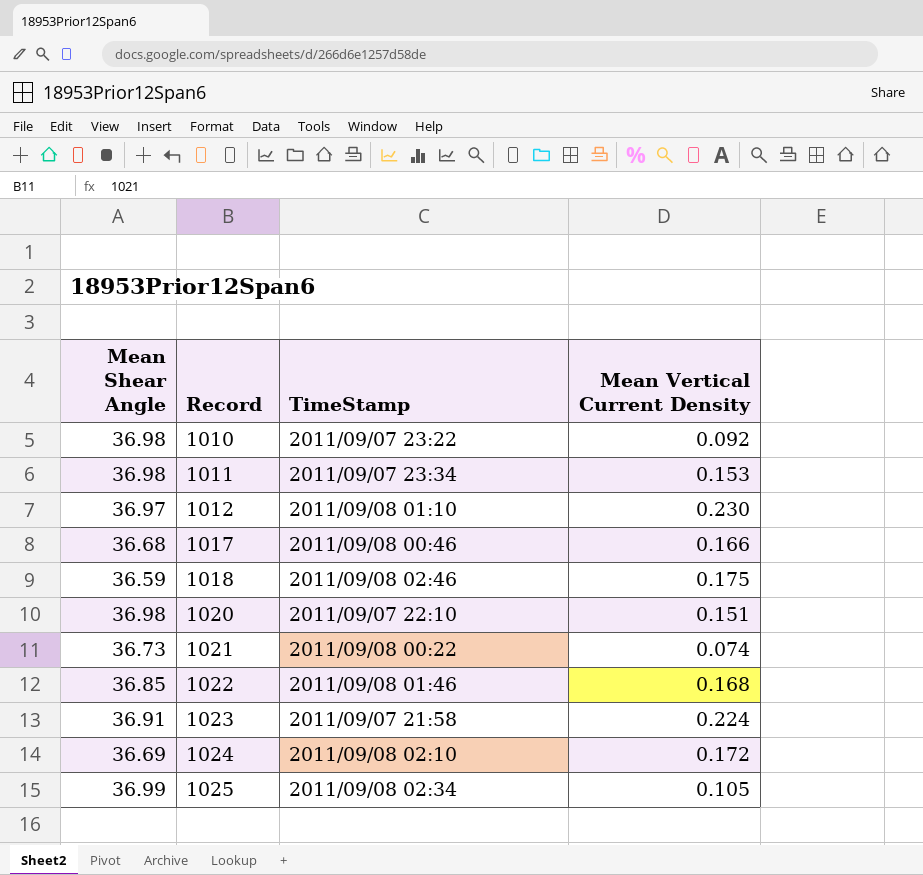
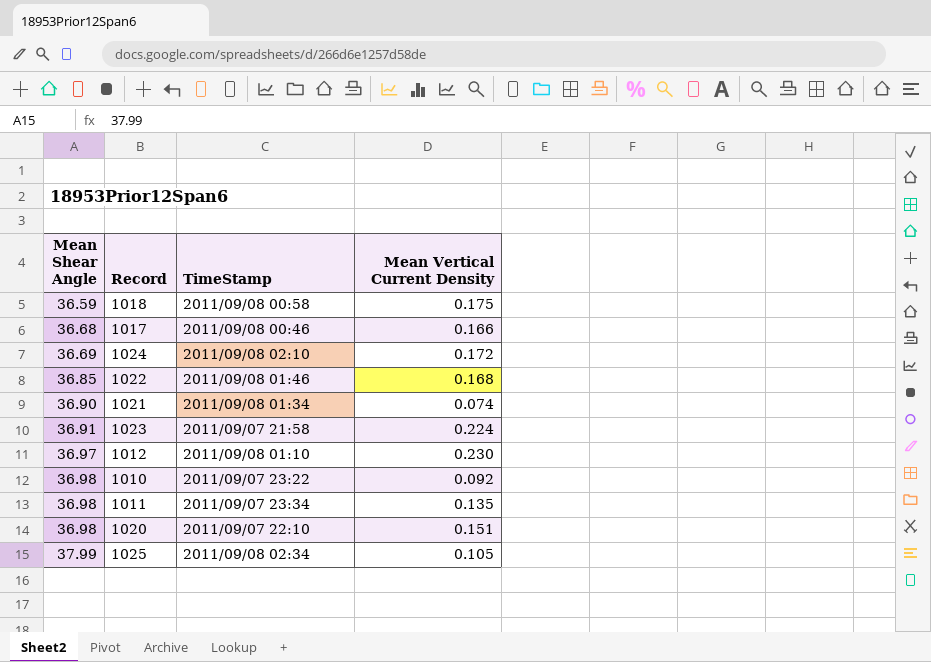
row order: Record ascending -> Mean Shear Angle ascending
1018 | TimeStamp: 2011/09/08 02:46 -> 2011/09/08 00:58
1021 | Mean Shear Angle: 36.73 -> 36.90
1021 | TimeStamp: 2011/09/08 00:22 -> 2011/09/08 01:34
1011 | Mean Vertical Current Density: 0.153 -> 0.135
1025 | Mean Shear Angle: 36.99 -> 37.99

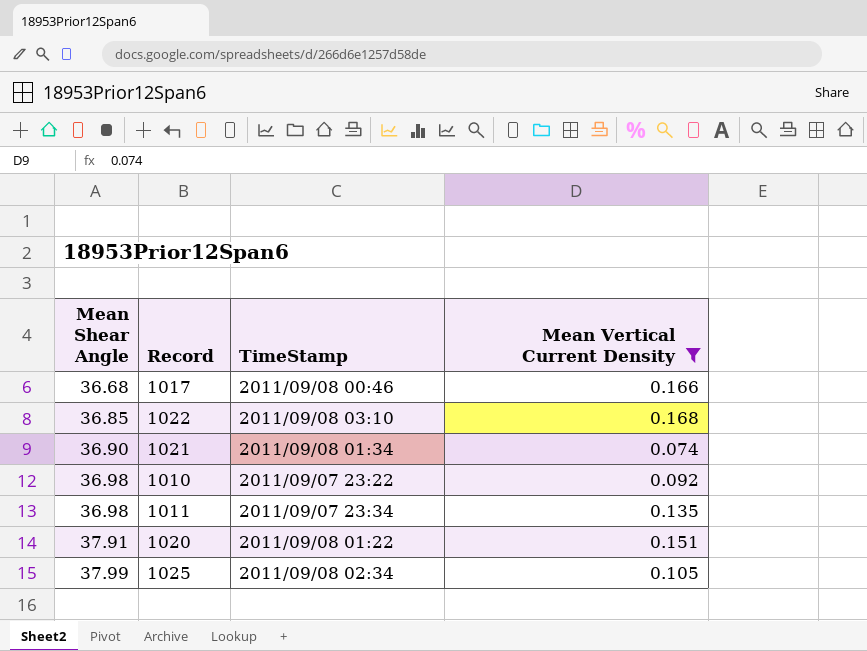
filter: none -> Mean Vertical Current Density <= 0.168
1022 | TimeStamp: 2011/09/08 01:46 -> 2011/09/08 03:10
1020 | Mean Shear Angle: 36.98 -> 37.91
1020 | TimeStamp: 2011/09/07 22:10 -> 2011/09/08 01:22

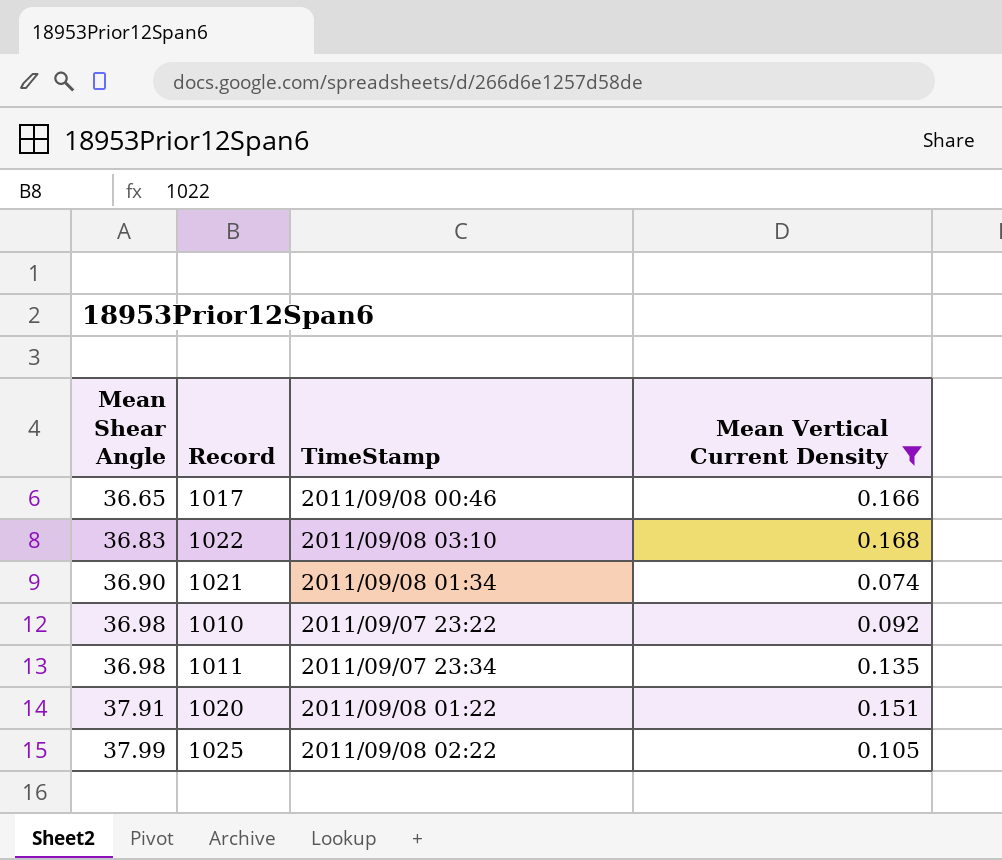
1017 | Mean Shear Angle: 36.68 -> 36.65
1022 | Mean Shear Angle: 36.85 -> 36.83
1025 | TimeStamp: 2011/09/08 02:34 -> 2011/09/08 02:22

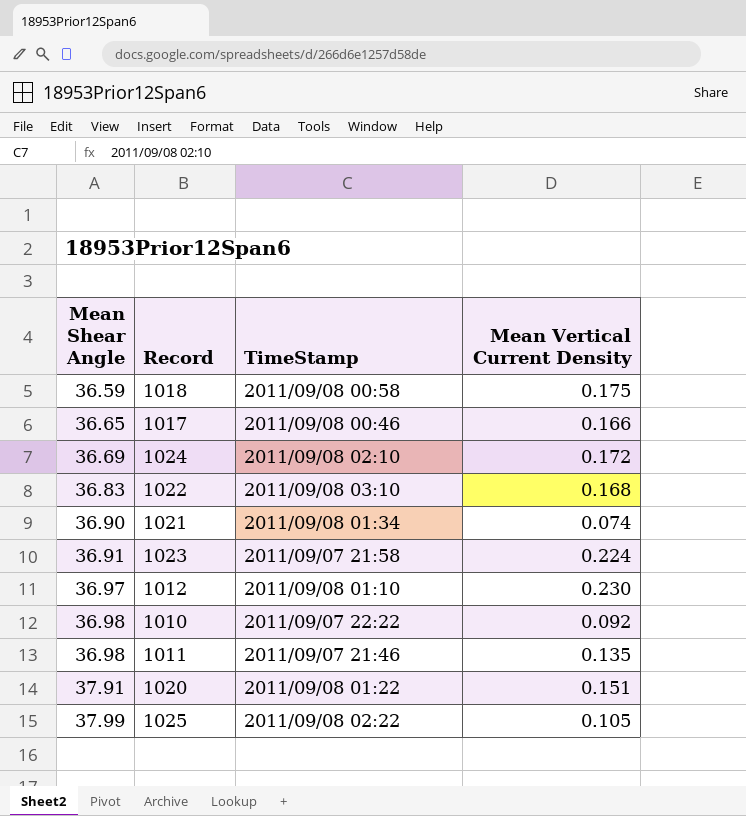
filter: Mean Vertical Current Density <= 0.168 -> none
1010 | TimeStamp: 2011/09/07 23:22 -> 2011/09/07 22:22
1011 | TimeStamp: 2011/09/07 23:34 -> 2011/09/07 21:46

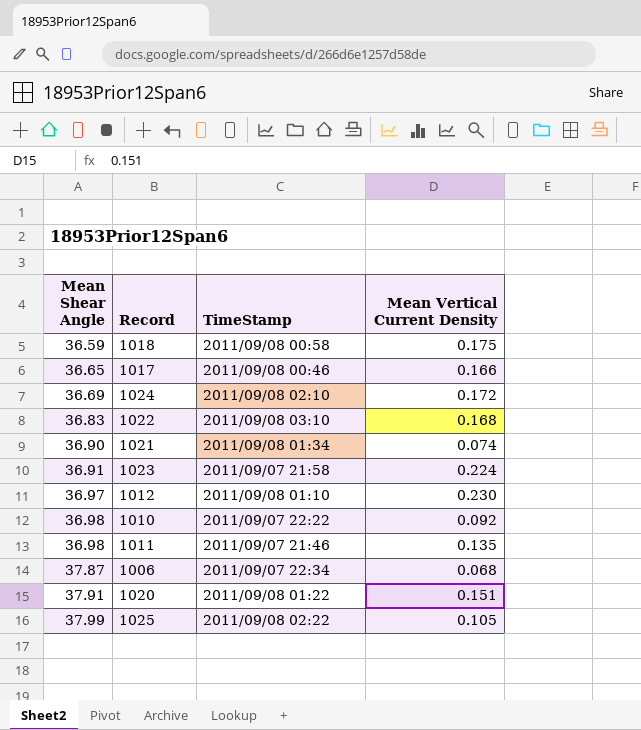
row 1006: none -> 37.87 | 2011/09/07 22:34 | 0.068

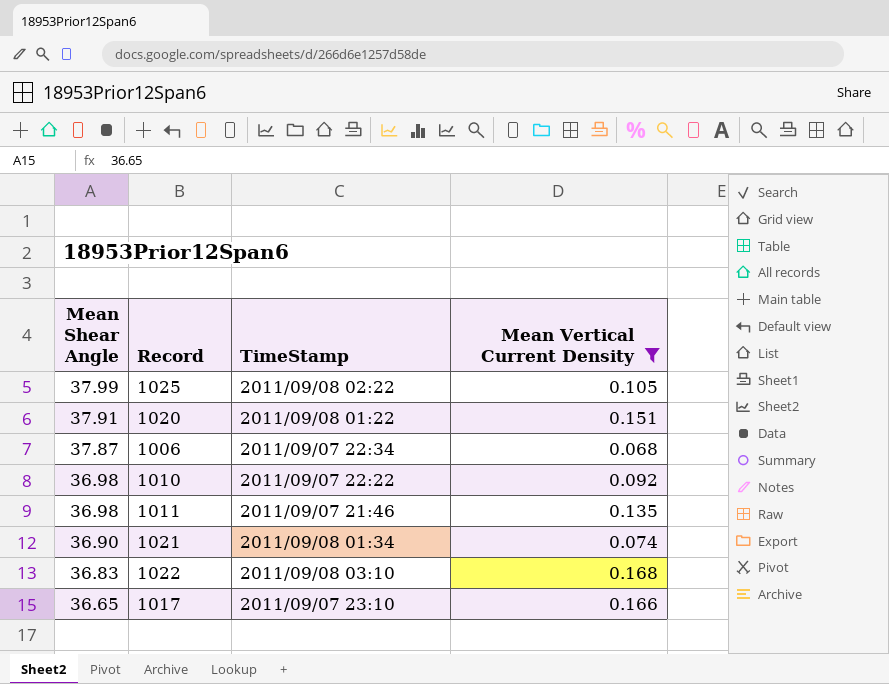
filter: none -> Mean Vertical Current Density <= 0.168
row order: Mean Shear Angle ascending -> Mean Shear Angle descending
1017 | TimeStamp: 2011/09/08 00:46 -> 2011/09/07 23:10

